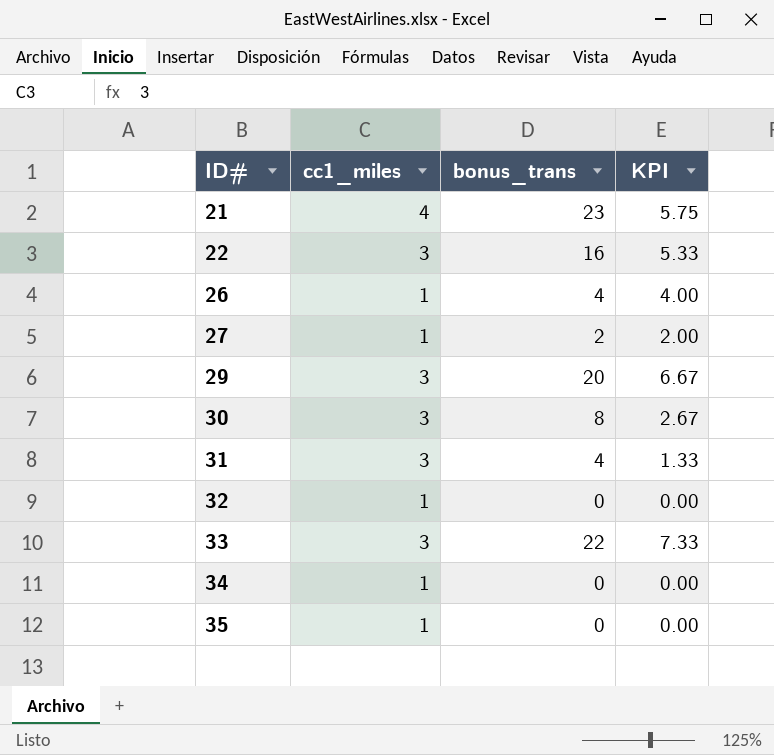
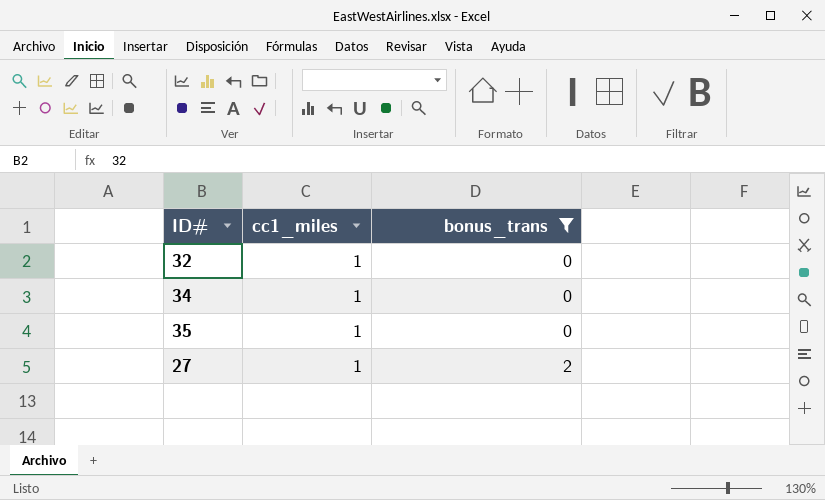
filter: none -> bonus_trans <= 2
row order: ID# ascending -> bonus_trans ascending
column KPI | formula: [bonus_trans] / [cc1_miles] -> none

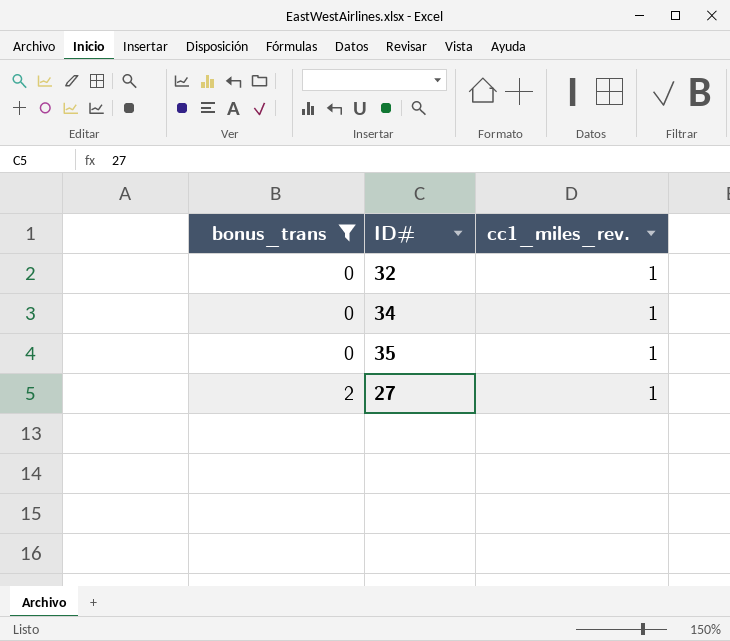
column bonus_trans | position: 3 -> 1
column name: cc1_miles -> cc1_miles_rev.

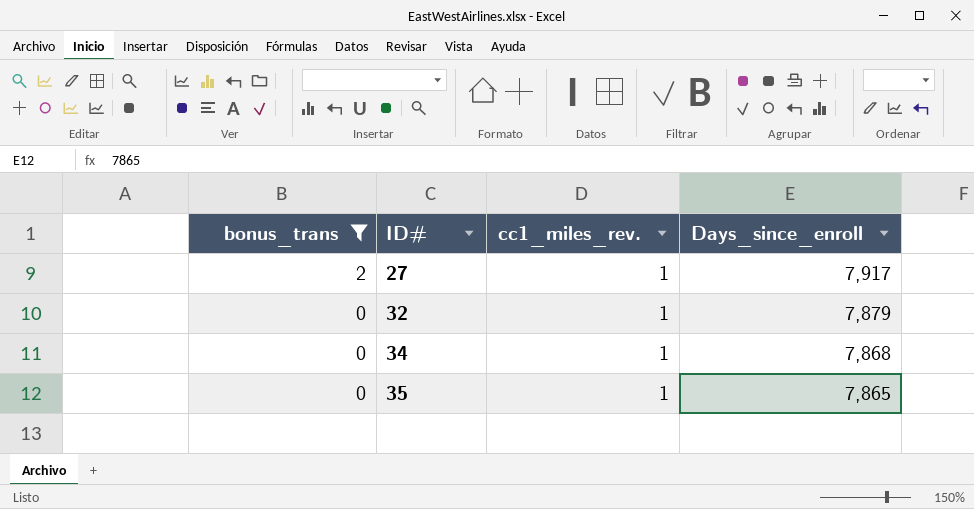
row order: bonus_trans ascending -> bonus_trans descending
column Days_since_enroll | position: none -> 4

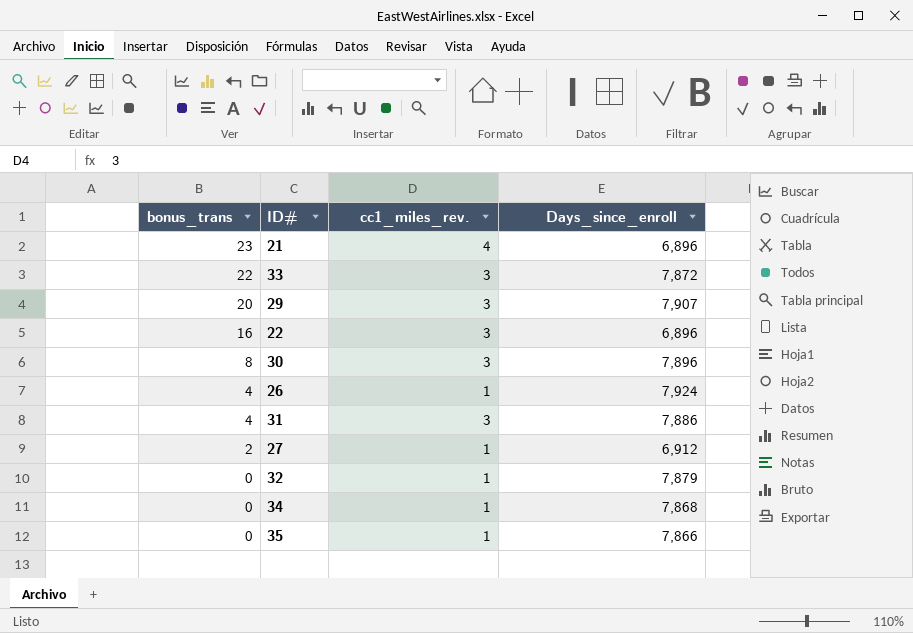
filter: bonus_trans <= 2 -> none
27 | Days_since_enroll: 7,917 -> 6,912
35 | Days_since_enroll: 7,865 -> 7,866

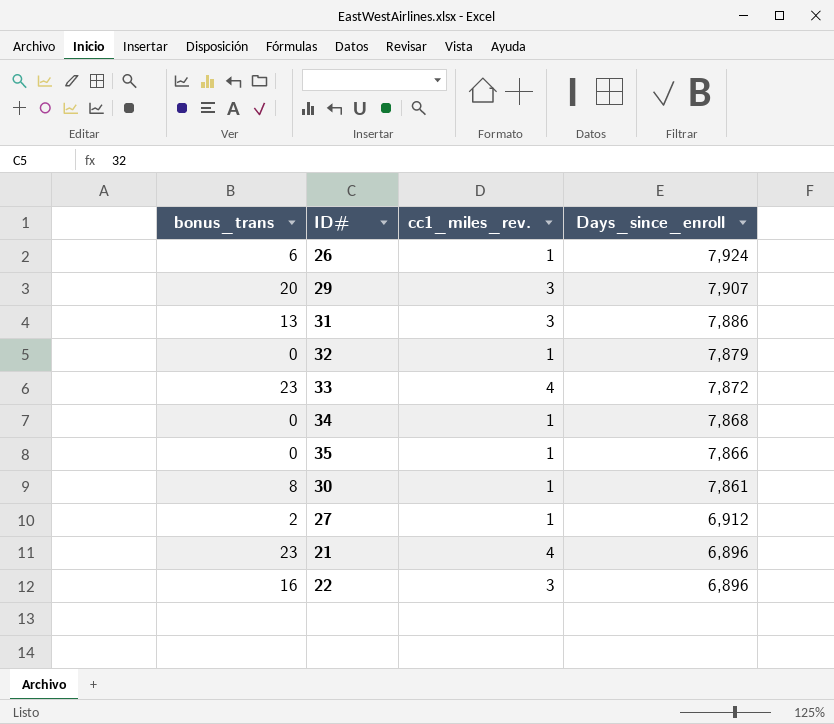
row order: bonus_trans descending -> Days_since_enroll descending
26 | bonus_trans: 4 -> 6
31 | bonus_trans: 4 -> 13
33 | bonus_trans: 22 -> 23
33 | cc1_miles_rev.: 3 -> 4
30 | cc1_miles_rev.: 3 -> 1
30 | Days_since_enroll: 7,896 -> 7,861

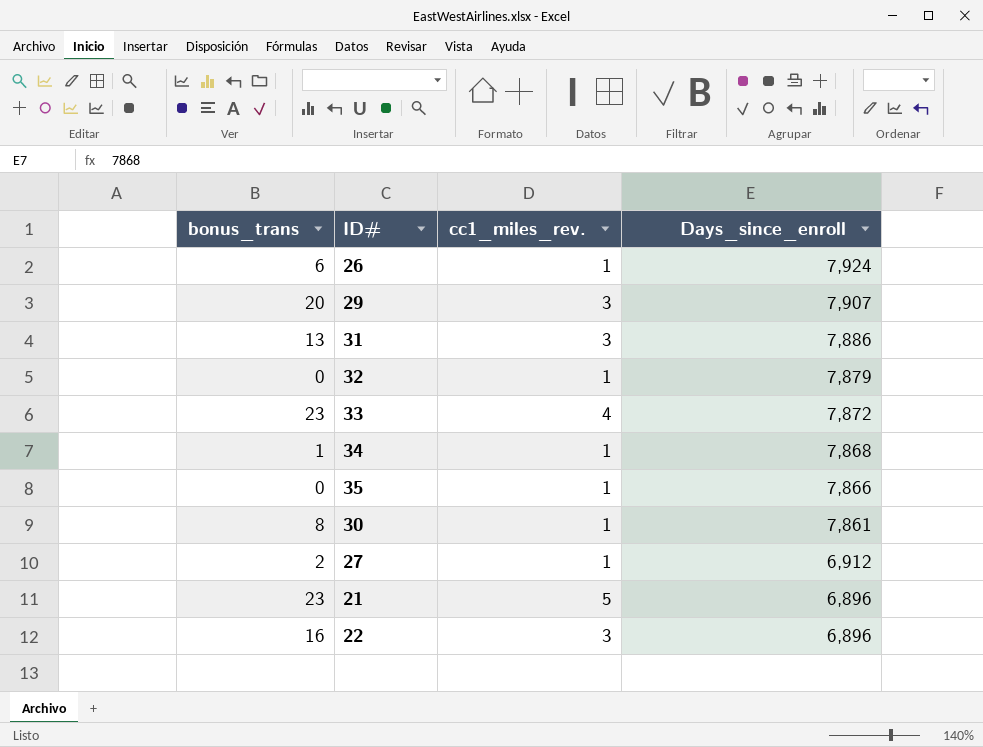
34 | bonus_trans: 0 -> 1
21 | cc1_miles_rev.: 4 -> 5

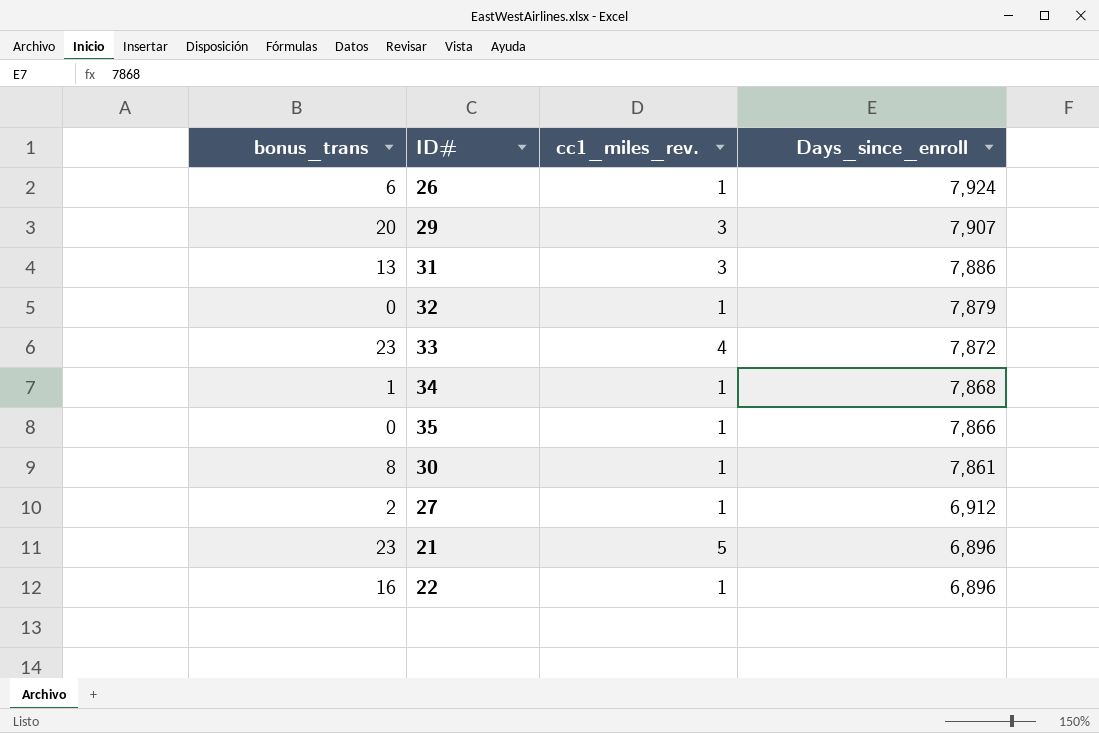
22 | cc1_miles_rev.: 3 -> 1

